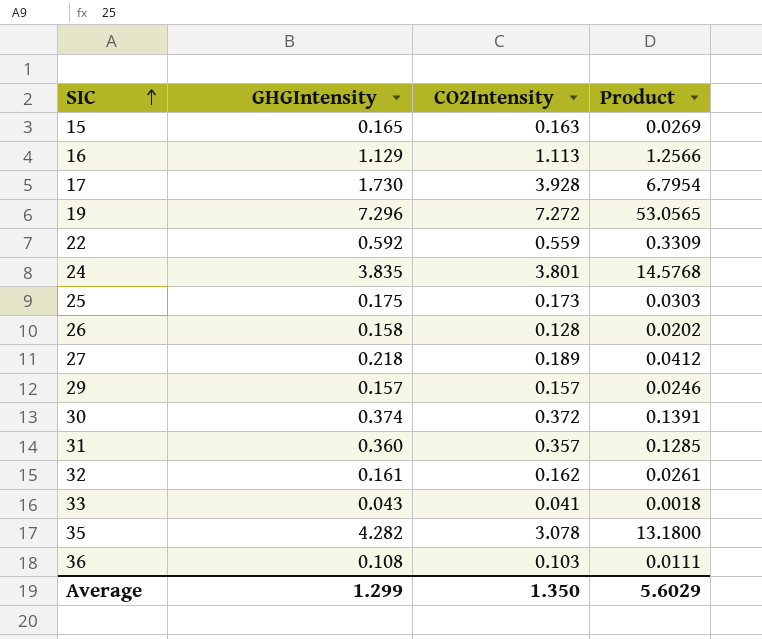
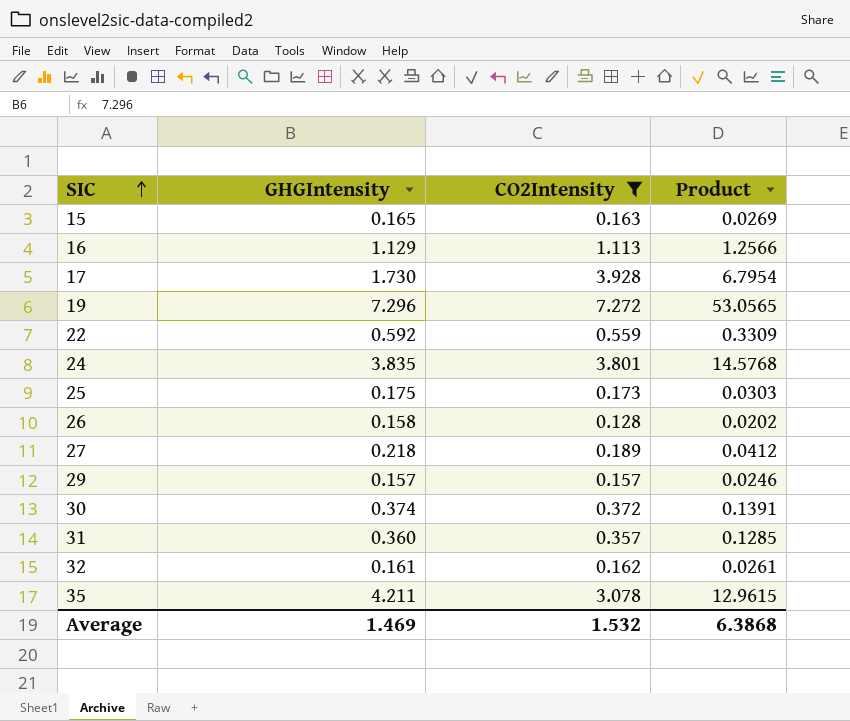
filter: none -> CO2Intensity >= 0.128
35 | GHGIntensity: 4.282 -> 4.211
35 | Product: 13.1800 -> 12.9615
Average | GHGIntensity: 1.299 -> 1.469
Average | CO2Intensity: 1.350 -> 1.532
Average | Product: 5.6029 -> 6.3868

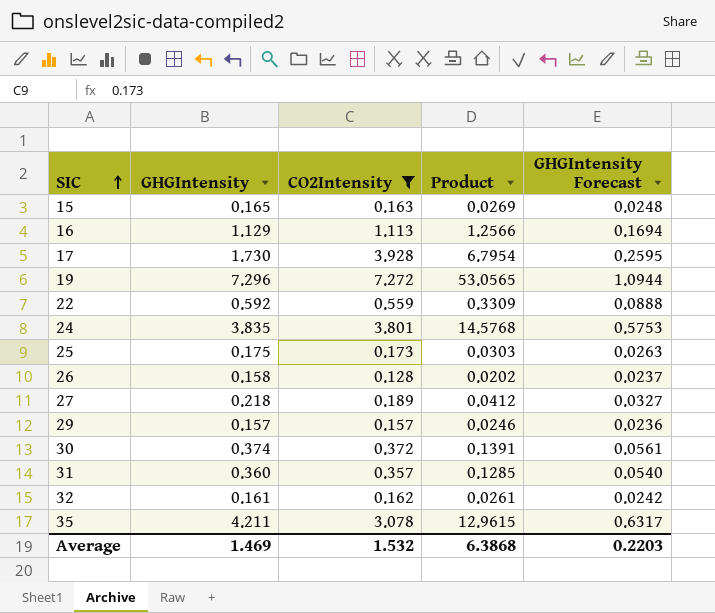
column GHGIntensity Forecast | formula: none -> [GHGIntensity] * 0.15

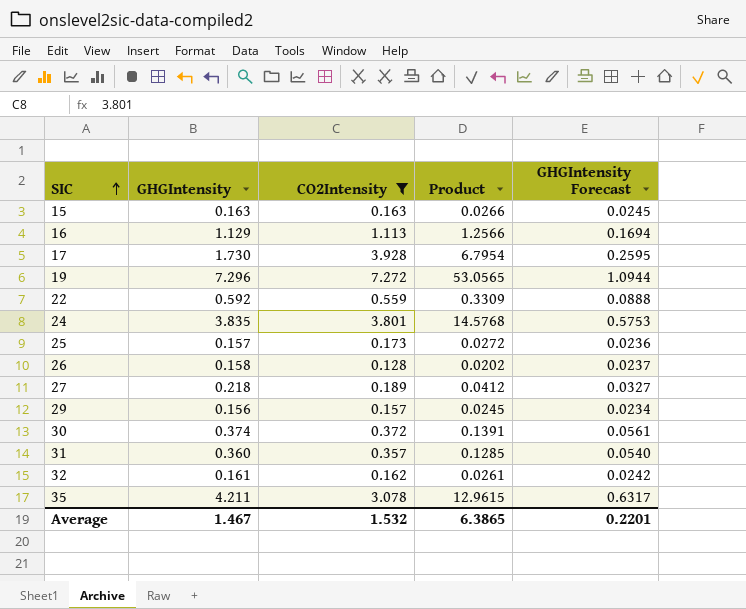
15 | GHGIntensity: 0.165 -> 0.163
15 | Product: 0.0269 -> 0.0266
15 | GHGIntensity Forecast: 0.0248 -> 0.0245
25 | GHGIntensity: 0.175 -> 0.157
25 | Product: 0.0303 -> 0.0272
25 | GHGIntensity Forecast: 0.0263 -> 0.0236
29 | GHGIntensity: 0.157 -> 0.156
29 | Product: 0.0246 -> 0.0245
29 | GHGIntensity Forecast: 0.0236 -> 0.0234
Average | GHGIntensity: 1.469 -> 1.467
Average | Product: 6.3868 -> 6.3865
Average | GHGIntensity Forecast: 0.2203 -> 0.2201

